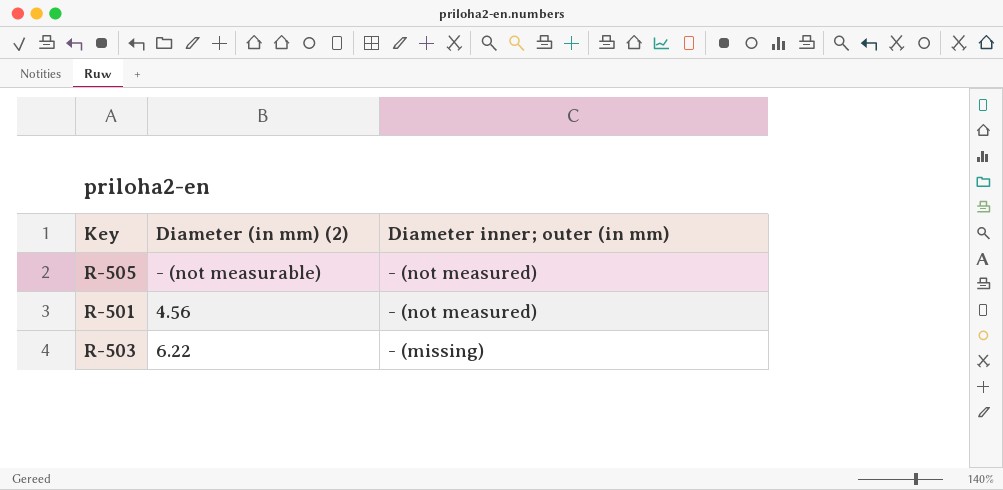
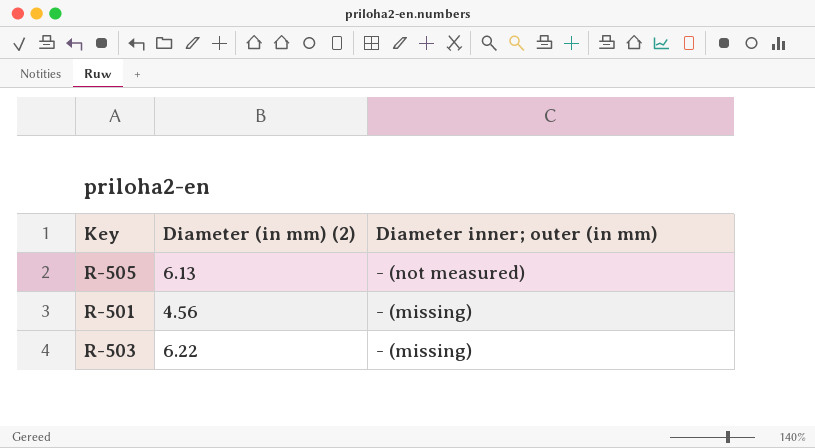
R-505 | Diameter (in mm) (2): - (not measurable) -> 6.13
R-501 | Diameter inner; outer (in mm): - (not measured) -> - (missing)

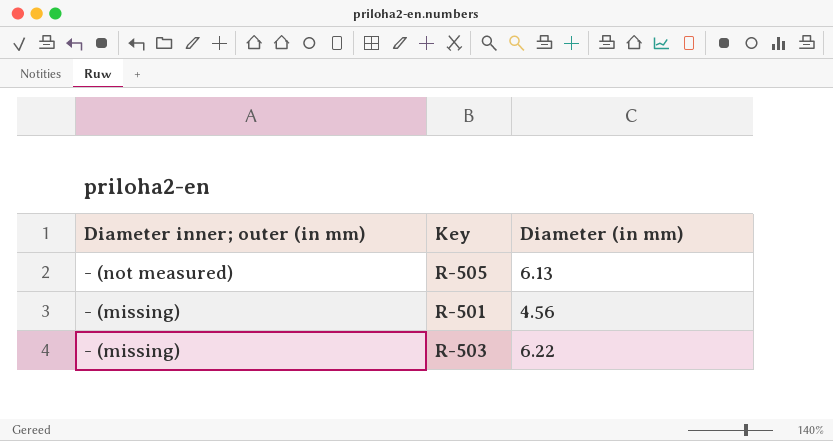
column Diameter inner; outer (in mm) | position: 3 -> 1
column name: Diameter (in mm) (2) -> Diameter (in mm)

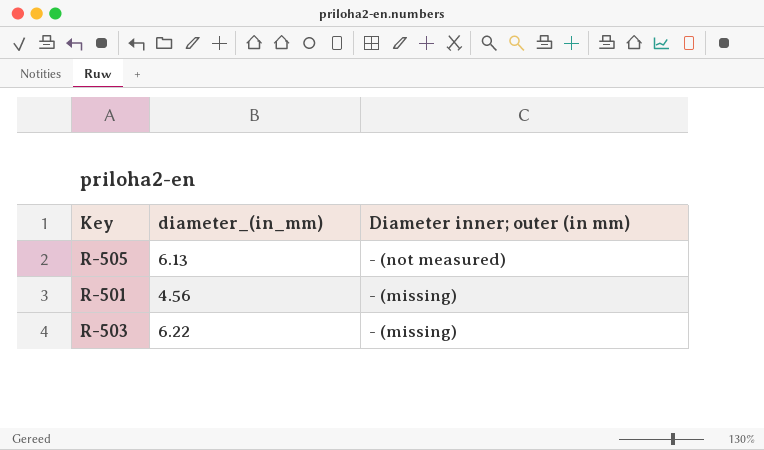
column name: Diameter (in mm) -> diameter_(in_mm)
column Diameter inner; outer (in mm) | position: 1 -> 3

